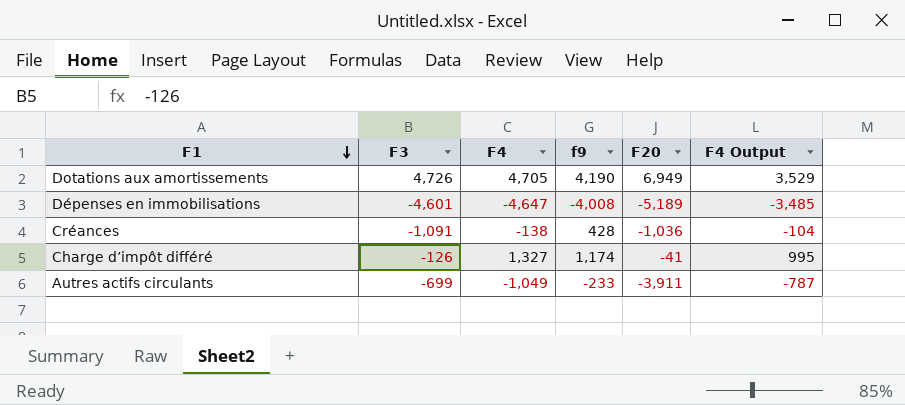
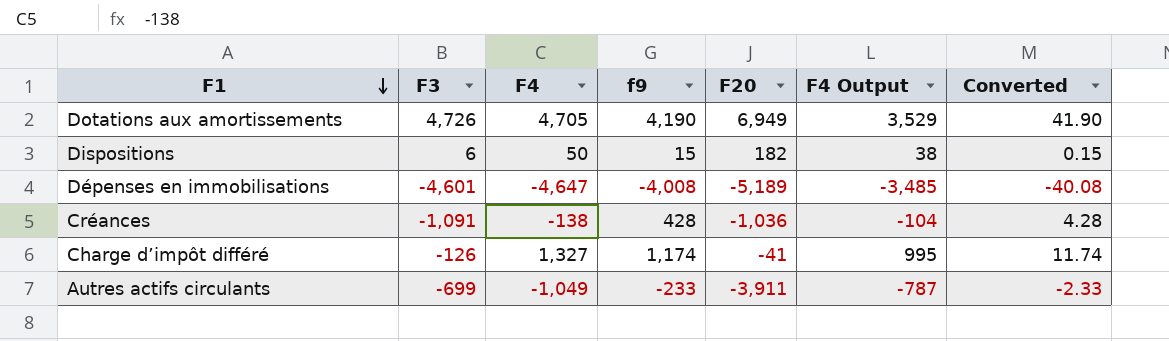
column Converted | formula: none -> [f9] * 0.01
row Dispositions: none -> 6 | 50 | 15 | 182 | 38 | 0.15

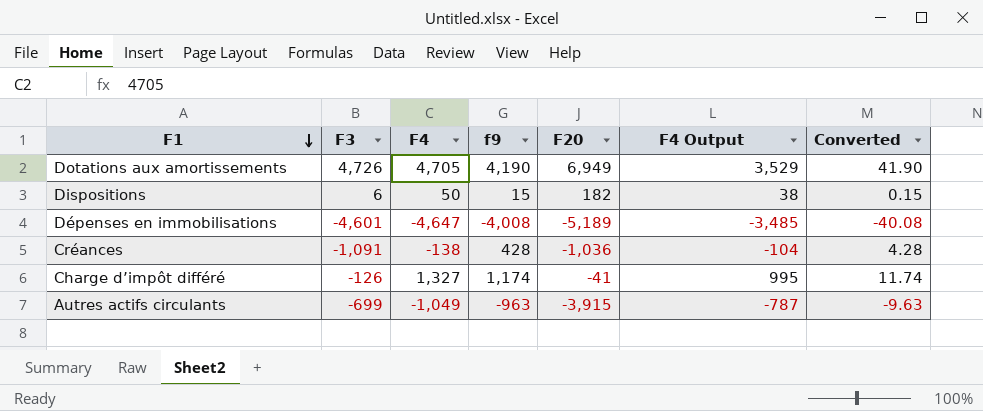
Autres actifs circulants | f9: -233 -> -963
Autres actifs circulants | F20: -3,911 -> -3,915
Autres actifs circulants | Converted: -2.33 -> -9.63

